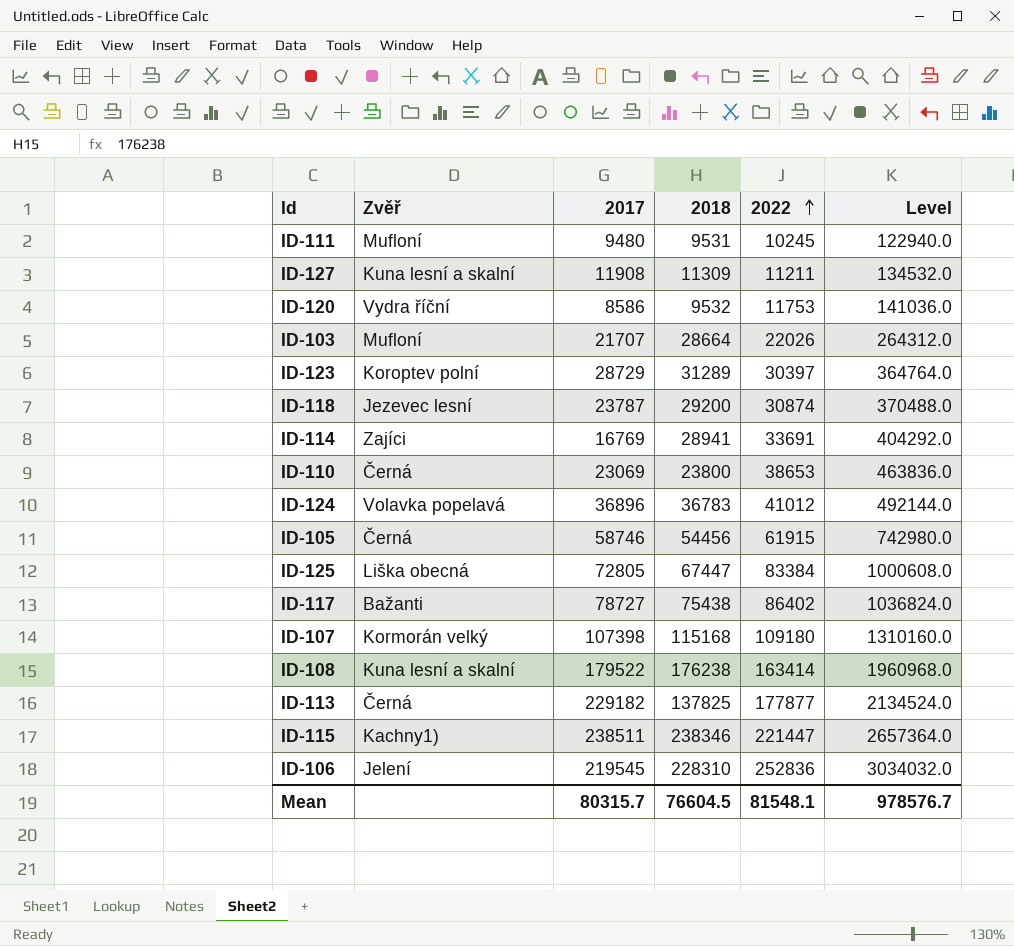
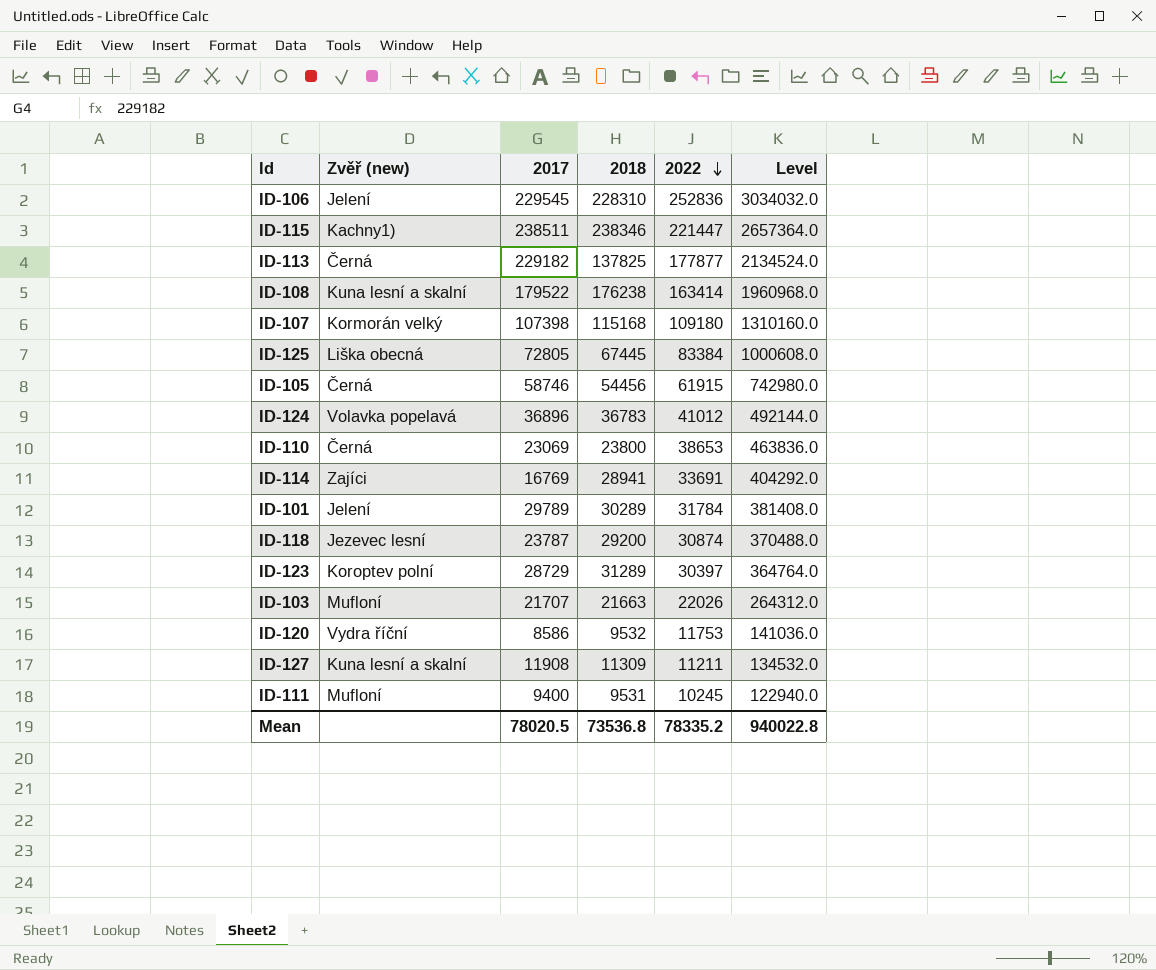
row order: 2022 ascending -> 2022 descending
column name: Zvěř -> Zvěř (new)
row ID-117: Bažanti | 78727 | 75438 | 86402 | 1036824.0 -> none
ID-106 | 2017: 219545 -> 229545
ID-125 | 2018: 67447 -> 67445
row ID-101: none -> Jelení | 29789 | 30289 | 31784 | 381408.0
ID-103 | 2018: 28664 -> 21663
ID-111 | 2017: 9480 -> 9400
Mean | 2017: 80315.7 -> 78020.5
Mean | 2018: 76604.5 -> 73536.8
Mean | 2022: 81548.1 -> 78335.2
Mean | Level: 978576.7 -> 940022.8

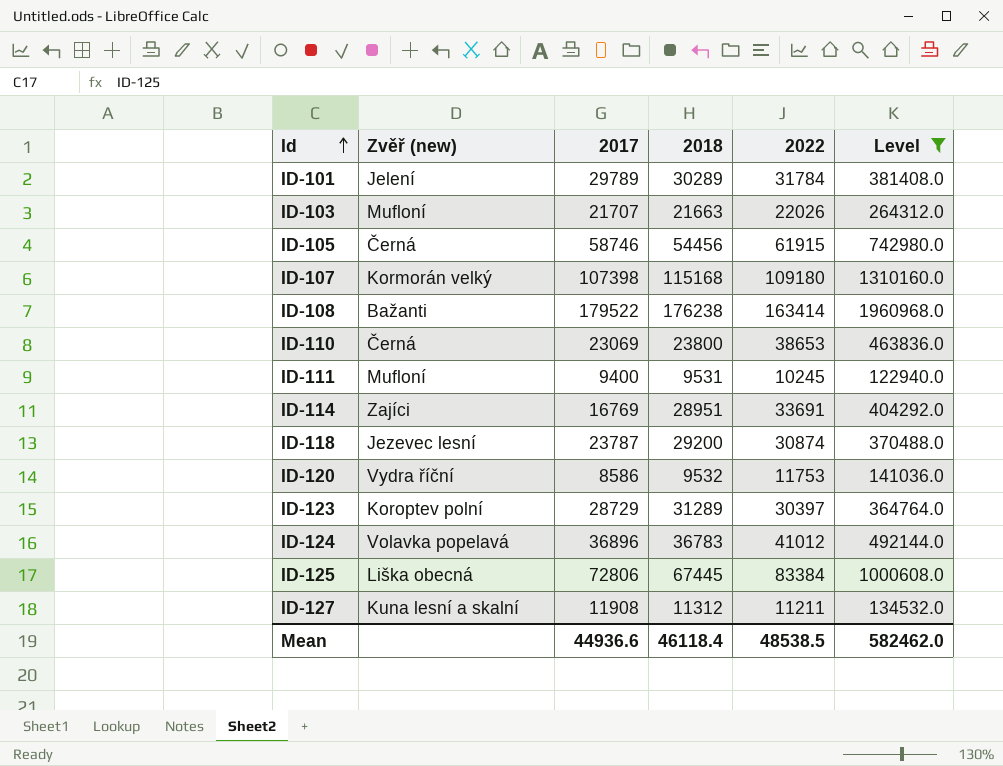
filter: none -> Level <= 1960968.0
row order: 2022 descending -> Id ascending
ID-108 | Zvěř (new): Kuna lesní a skalní -> Bažanti
ID-114 | 2018: 28941 -> 28951
ID-125 | 2017: 72805 -> 72806
ID-127 | 2018: 11309 -> 11312
Mean | 2017: 78020.5 -> 44936.6
Mean | 2018: 73536.8 -> 46118.4
Mean | 2022: 78335.2 -> 48538.5
Mean | Level: 940022.8 -> 582462.0

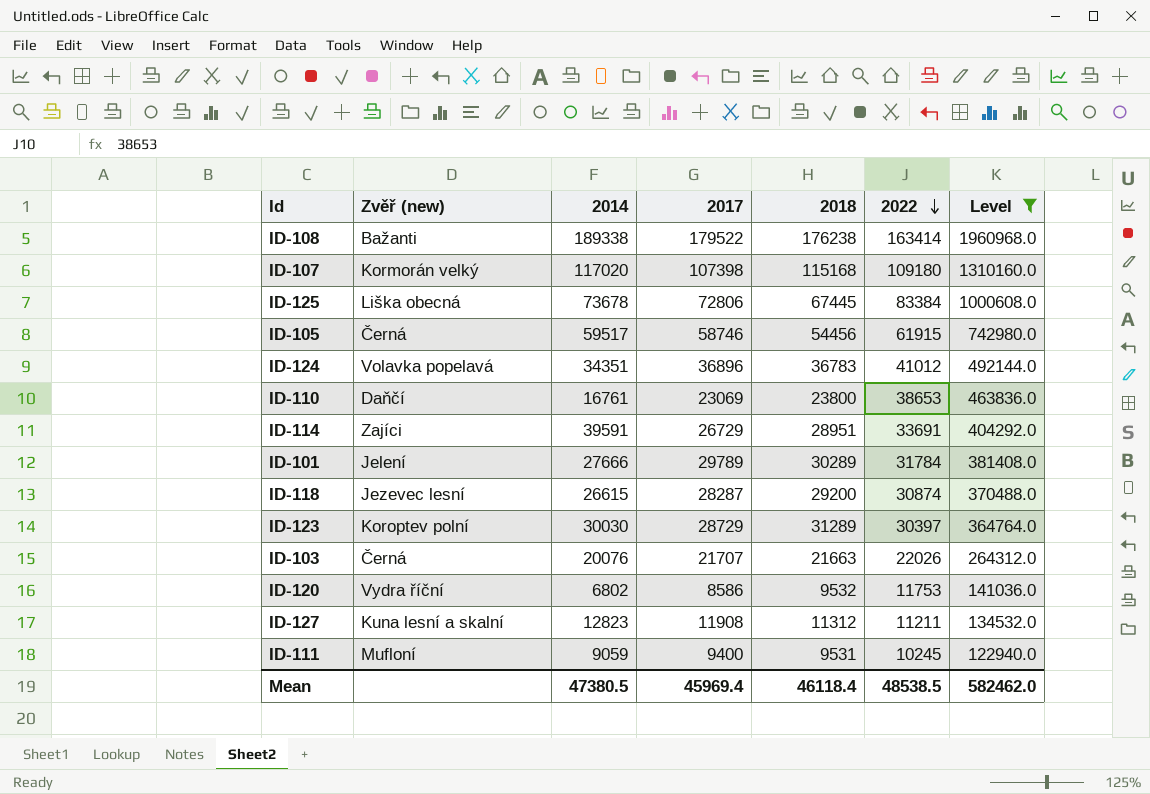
row order: Id ascending -> 2022 descending
column 2014 | position: none -> 3
ID-110 | Zvěř (new): Černá -> Daňčí
ID-114 | 2017: 16769 -> 26729
ID-118 | 2017: 23787 -> 28287
ID-103 | Zvěř (new): Mufloní -> Černá
Mean | 2017: 44936.6 -> 45969.4

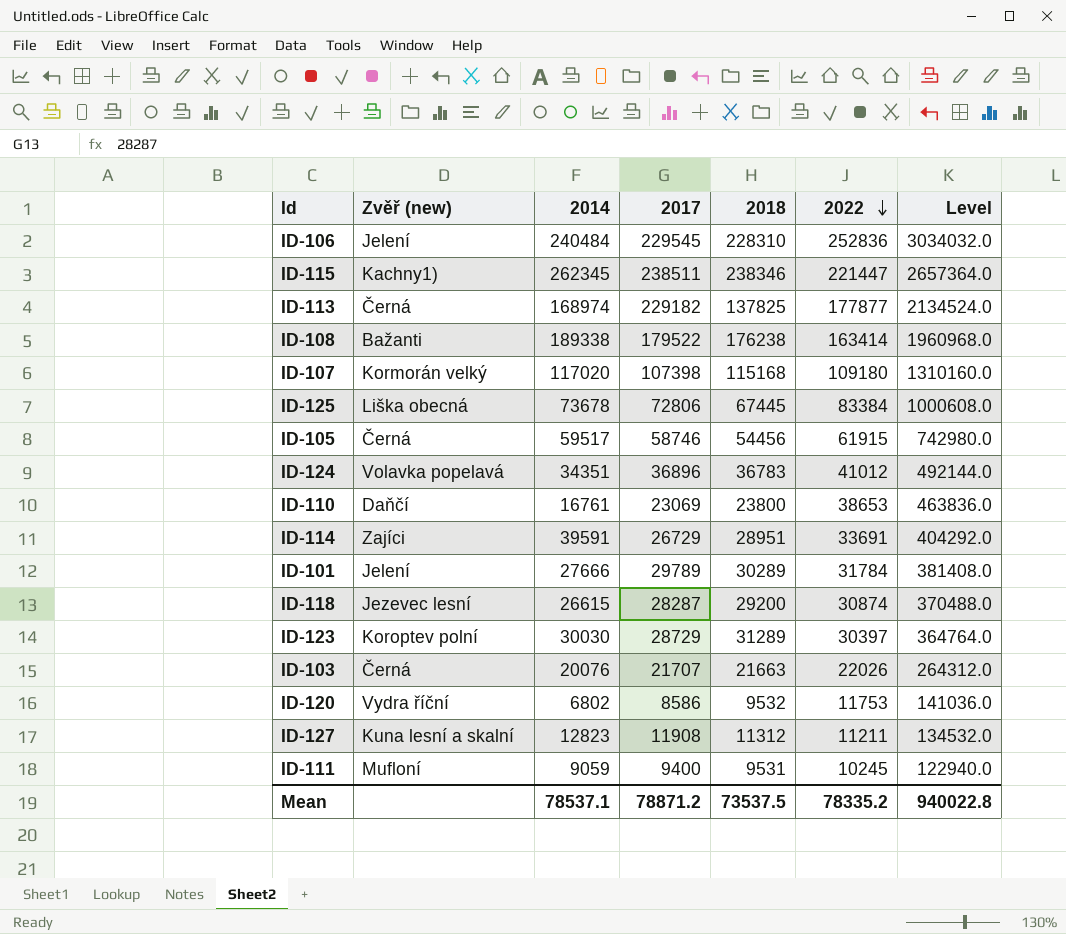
filter: Level <= 1960968.0 -> none
Mean | 2014: 47380.5 -> 78537.1
Mean | 2017: 45969.4 -> 78871.2
Mean | 2018: 46118.4 -> 73537.5
Mean | 2022: 48538.5 -> 78335.2
Mean | Level: 582462.0 -> 940022.8

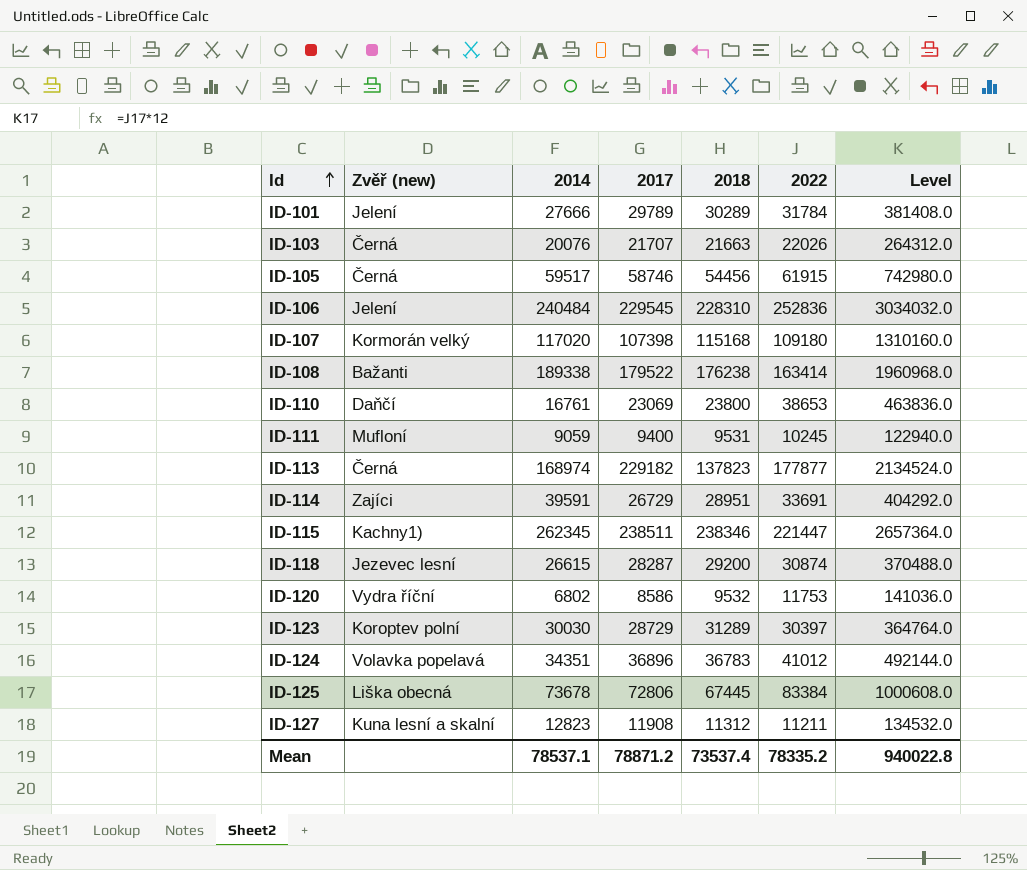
row order: 2022 descending -> Id ascending
ID-113 | 2018: 137825 -> 137823
Mean | 2018: 73537.5 -> 73537.4

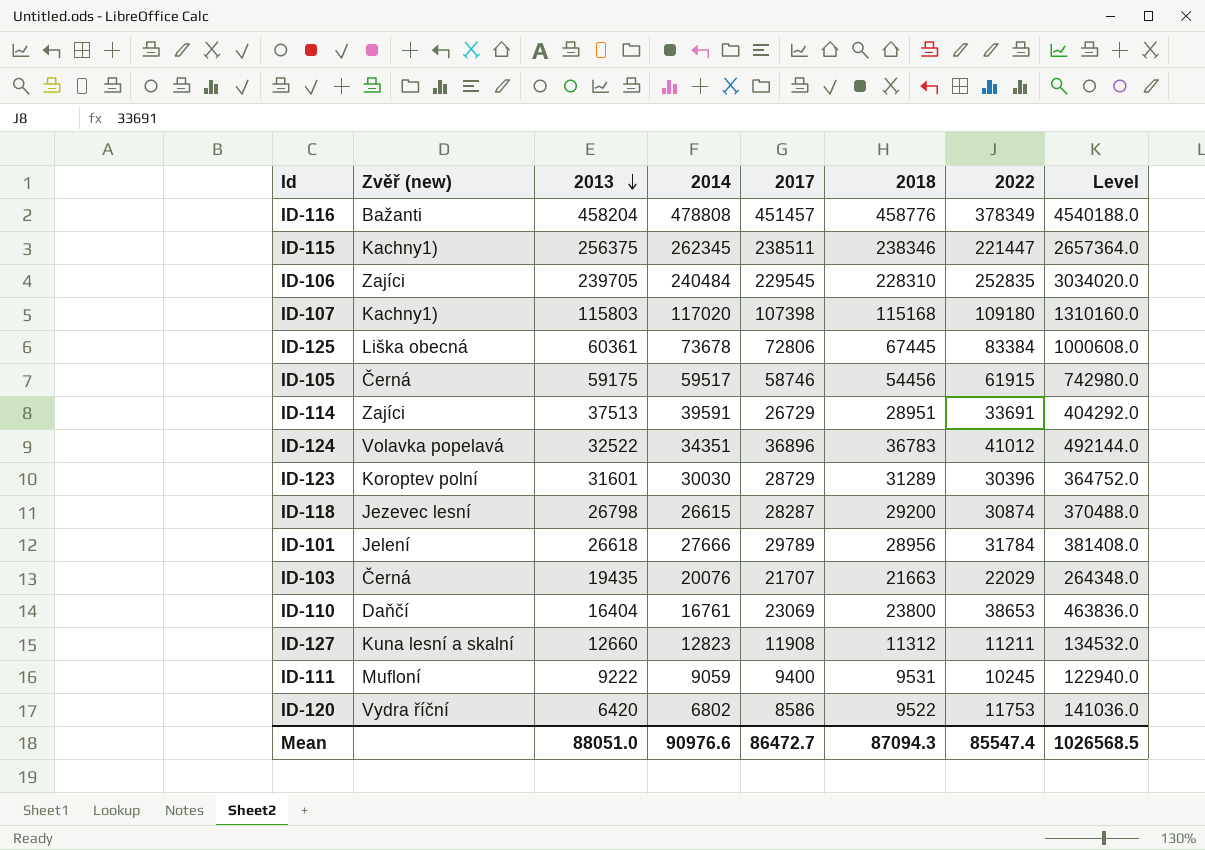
row order: Id ascending -> 2013 descending
column 2013 | position: none -> 3
row ID-108: Bažanti | 189338 | 179522 | 176238 | 163414 | 1960968.0 -> none
row ID-113: Černá | 168974 | 229182 | 137823 | 177877 | 2134524.0 -> none
row ID-116: none -> Bažanti | 458204 | 478808 | 451457 | 458776 | 378349 | 4540188.0
ID-106 | Zvěř (new): Jelení -> Zajíci
ID-106 | 2022: 252836 -> 252835
ID-106 | Level: 3034032.0 -> 3034020.0
ID-107 | Zvěř (new): Kormorán velký -> Kachny1)
ID-123 | 2022: 30397 -> 30396
ID-123 | Level: 364764.0 -> 364752.0
ID-101 | 2018: 30289 -> 28956
ID-103 | 2022: 22026 -> 22029
ID-103 | Level: 264312.0 -> 264348.0
ID-120 | 2018: 9532 -> 9522
Mean | 2014: 78537.1 -> 90976.6
Mean | 2017: 78871.2 -> 86472.7
Mean | 2018: 73537.4 -> 87094.3
Mean | 2022: 78335.2 -> 85547.4
Mean | Level: 940022.8 -> 1026568.5

